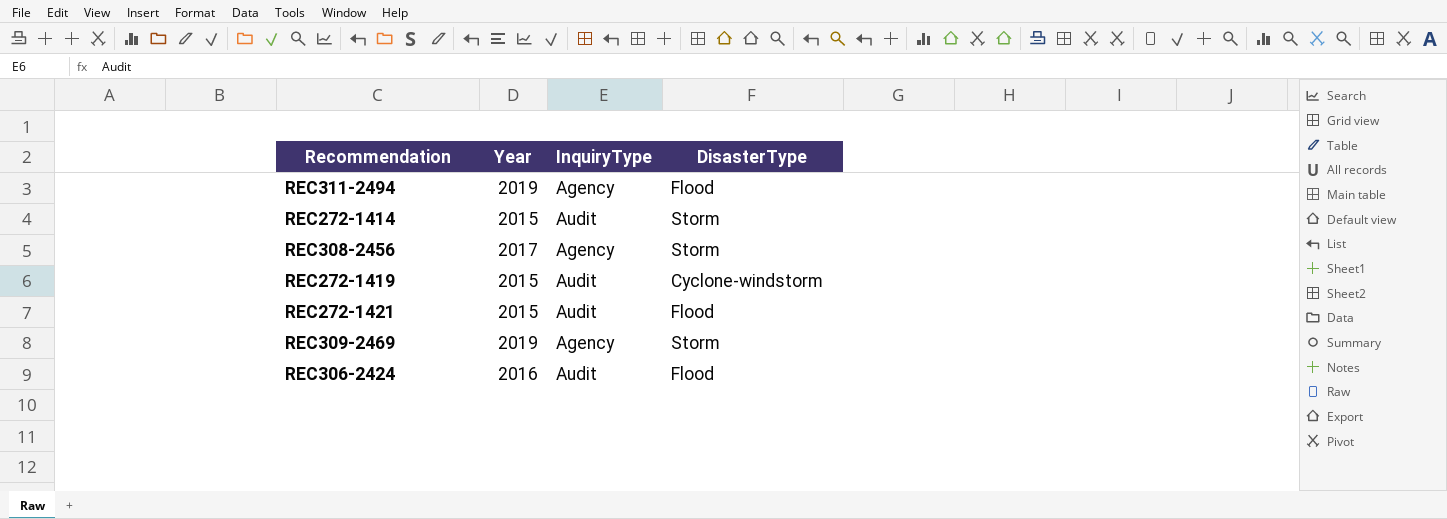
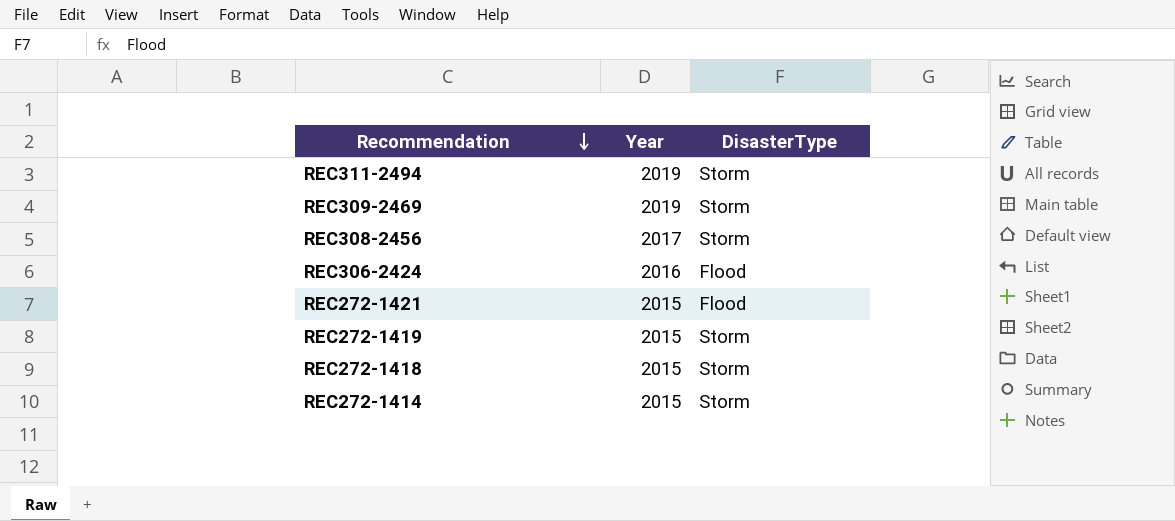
row order: none -> Recommendation descending
column InquiryType | position: 3 -> none
REC311-2494 | DisasterType: Flood -> Storm
REC272-1419 | DisasterType: Cyclone-windstorm -> Storm
row REC272-1418: none -> 2015 | Storm

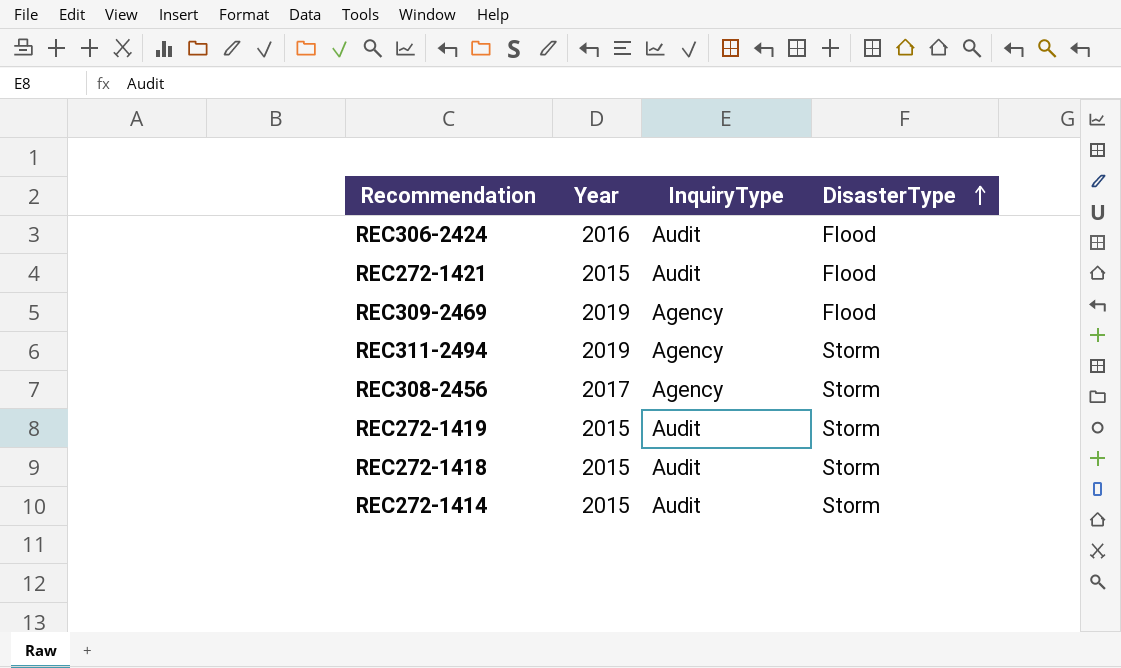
row order: Recommendation descending -> DisasterType ascending
column InquiryType | position: none -> 3
REC309-2469 | DisasterType: Storm -> Flood

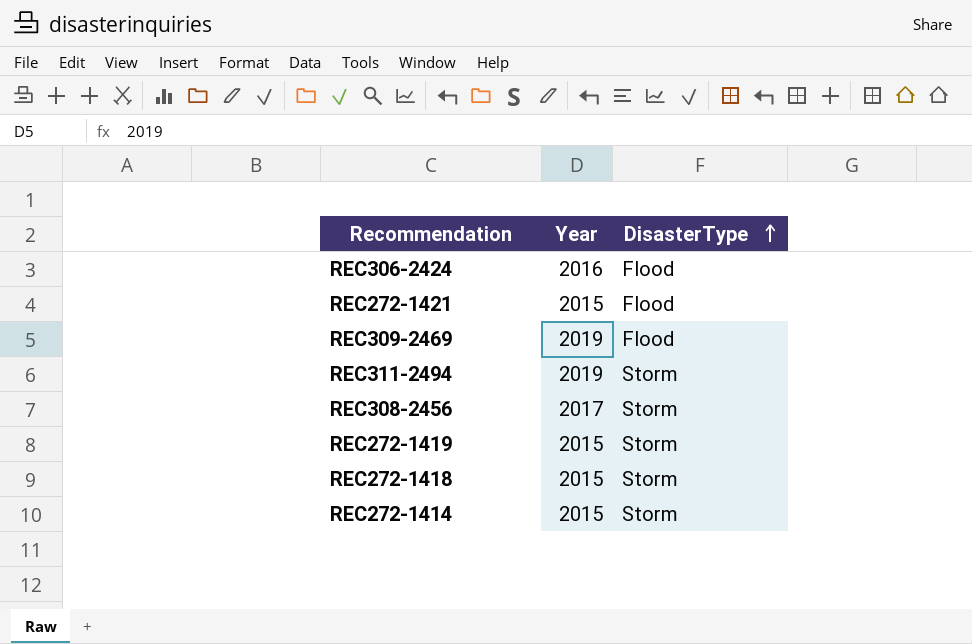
column InquiryType | position: 3 -> none

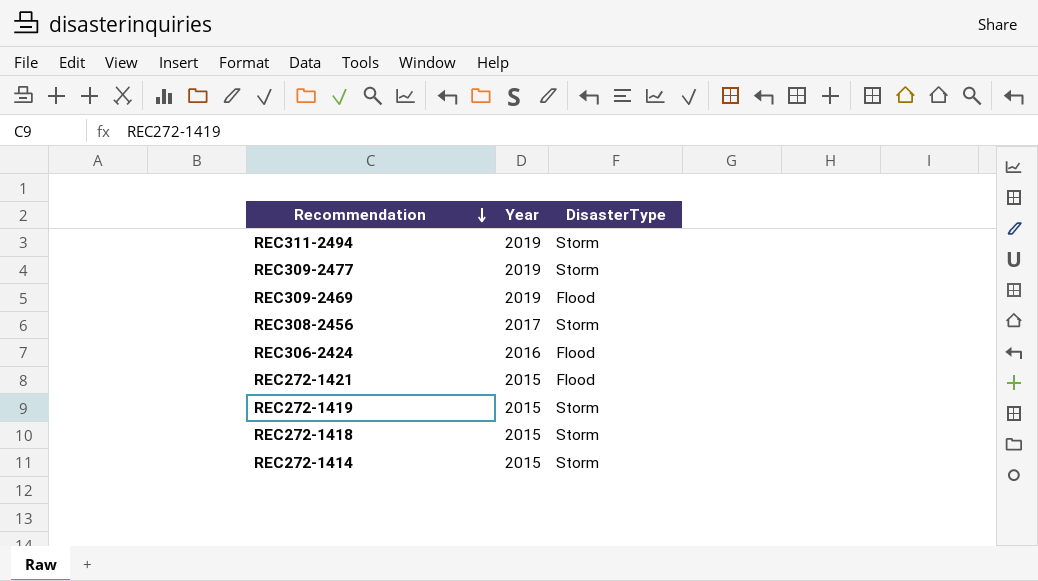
row order: DisasterType ascending -> Recommendation descending
row REC309-2477: none -> 2019 | Storm

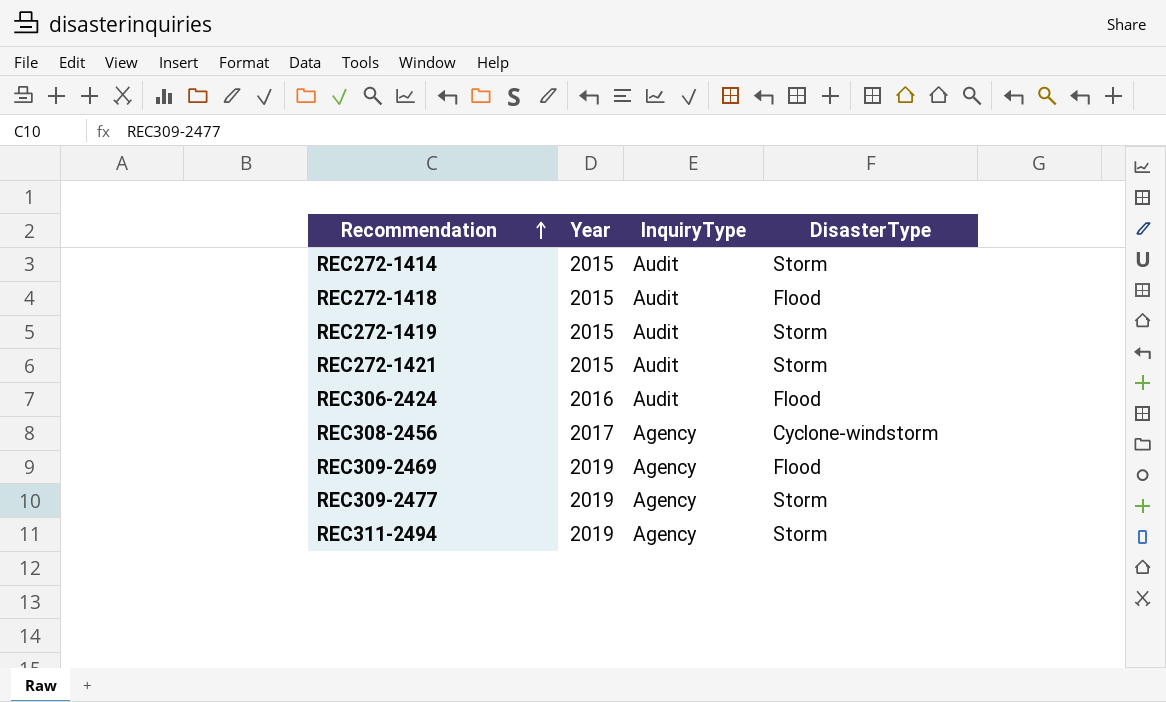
row order: Recommendation descending -> Recommendation ascending
column InquiryType | position: none -> 3
REC272-1418 | DisasterType: Storm -> Flood
REC272-1421 | DisasterType: Flood -> Storm
REC308-2456 | DisasterType: Storm -> Cyclone-windstorm

